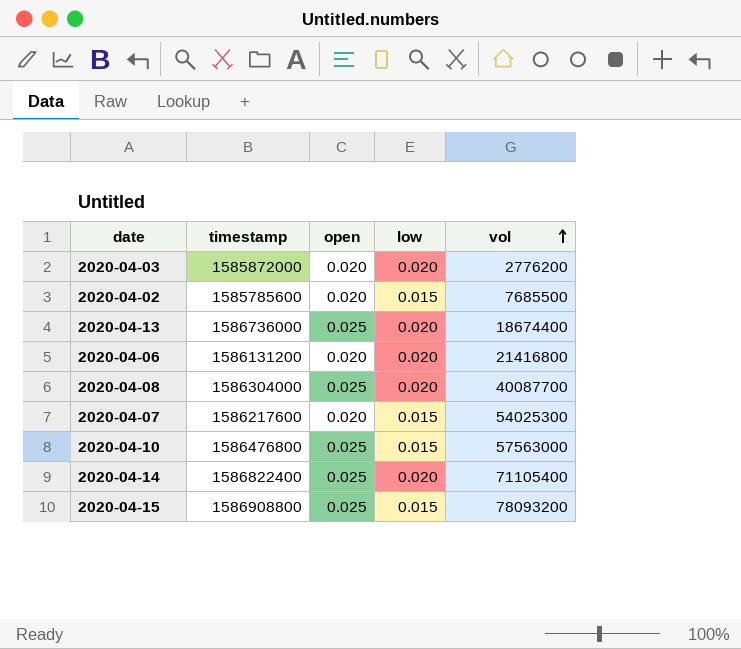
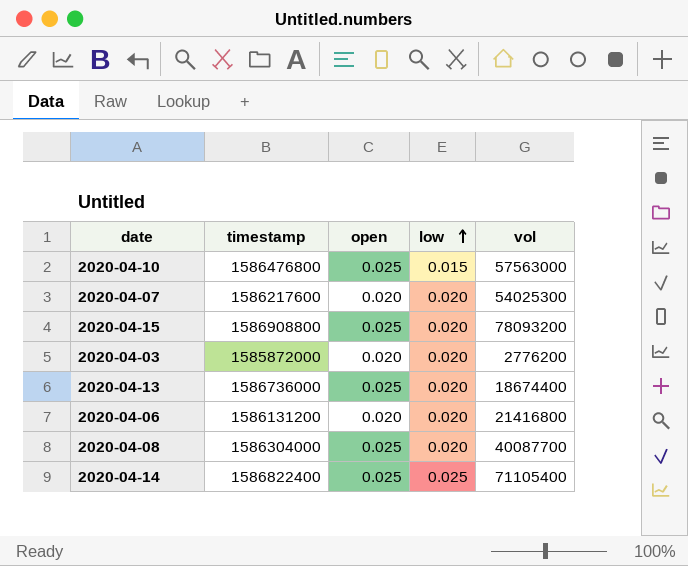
row order: vol ascending -> low ascending
row 2020-04-02: 1585785600 | 0.020 | 0.015 | 7685500 -> none
2020-04-07 | low: 0.015 -> 0.020
2020-04-15 | low: 0.015 -> 0.020
2020-04-14 | low: 0.020 -> 0.025

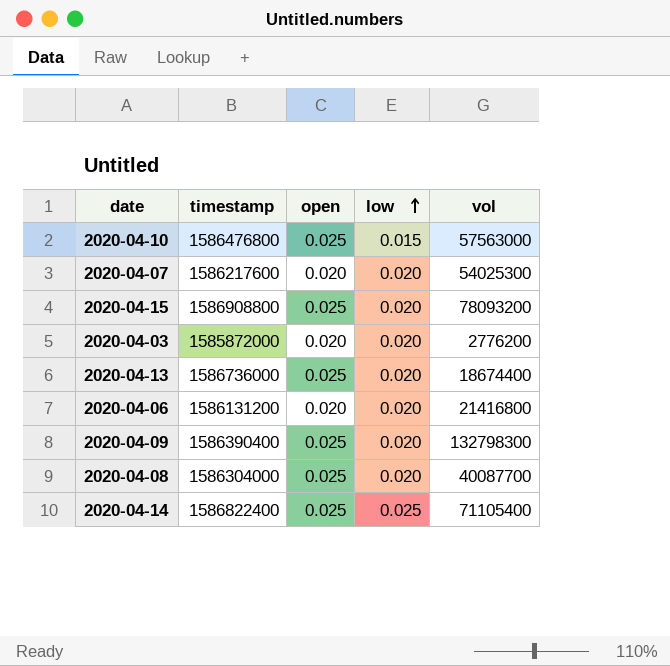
row 2020-04-09: none -> 1586390400 | 0.025 | 0.020 | 132798300

